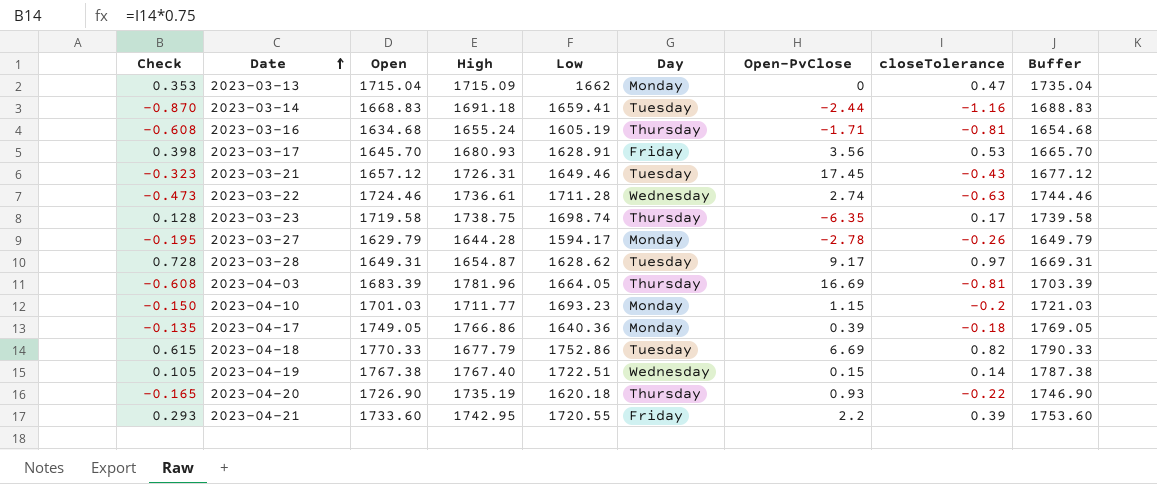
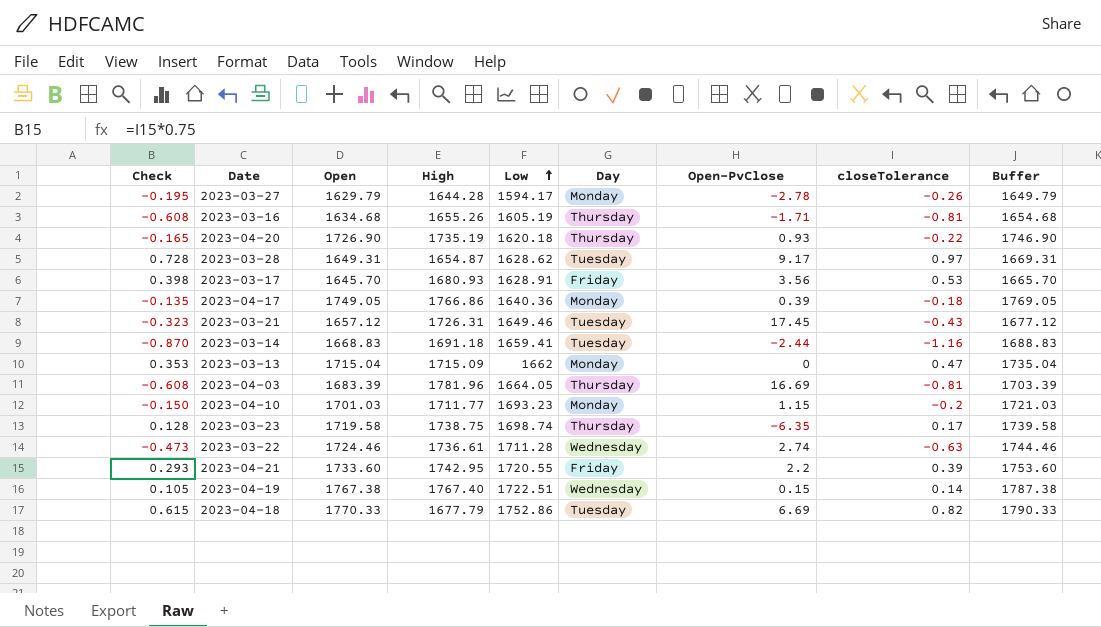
row order: Date ascending -> Low ascending
2023-03-16 | High: 1655.24 -> 1655.26

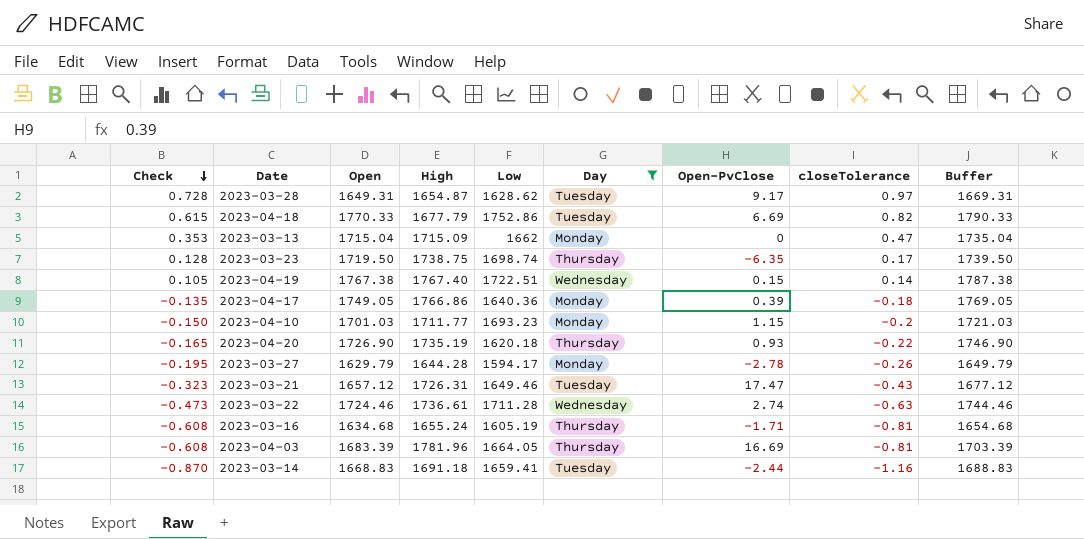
filter: none -> Day != Friday
row order: Low ascending -> Check descending
2023-03-23 | Open: 1719.58 -> 1719.50
2023-03-23 | Buffer: 1739.58 -> 1739.50
2023-03-21 | Open-PvClose: 17.45 -> 17.47
2023-03-16 | High: 1655.26 -> 1655.24

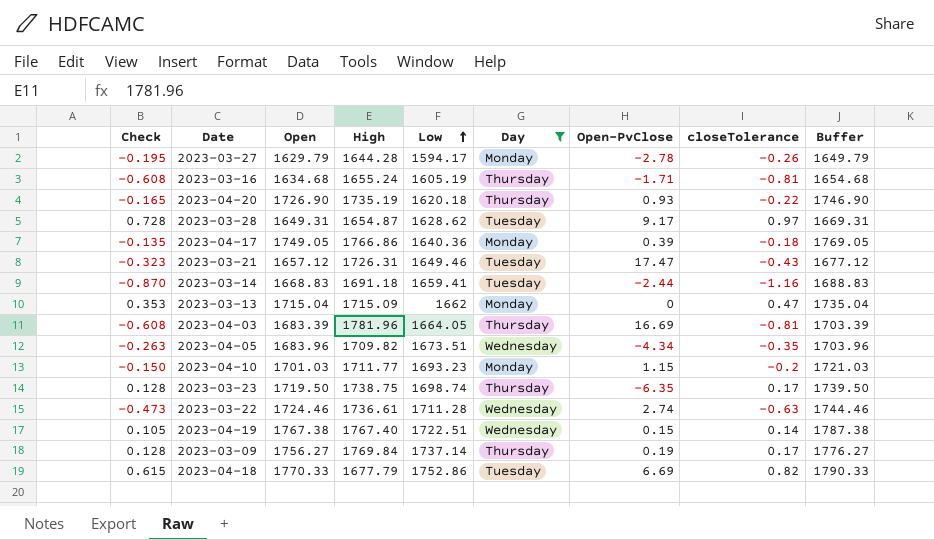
row order: Check descending -> Low ascending
row 2023-04-05: none -> -0.263 | 1683.96 | 1709.82 | 1673.51 | Wednesday | -4.34 | -0.35 | 1703.96
row 2023-03-09: none -> 0.128 | 1756.27 | 1769.84 | 1737.14 | Thursday | 0.19 | 0.17 | 1776.27

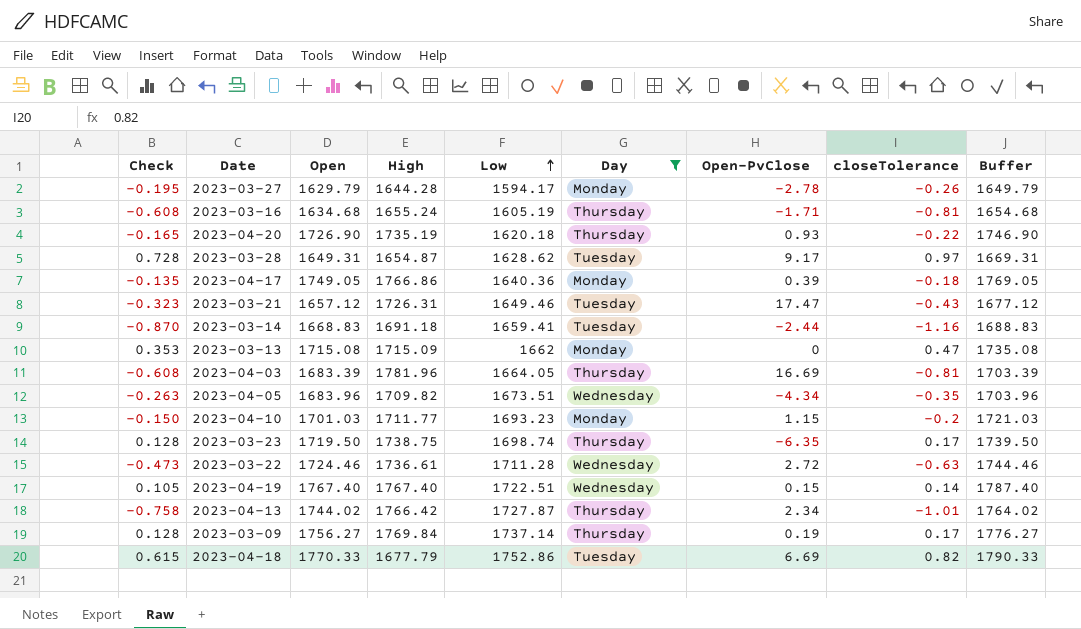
2023-03-13 | Open: 1715.04 -> 1715.08
2023-03-13 | Buffer: 1735.04 -> 1735.08
2023-03-22 | Open-PvClose: 2.74 -> 2.72
2023-04-19 | Open: 1767.38 -> 1767.40
2023-04-19 | Buffer: 1787.38 -> 1787.40
row 2023-04-13: none -> -0.758 | 1744.02 | 1766.42 | 1727.87 | Thursday | 2.34 | -1.01 | 1764.02

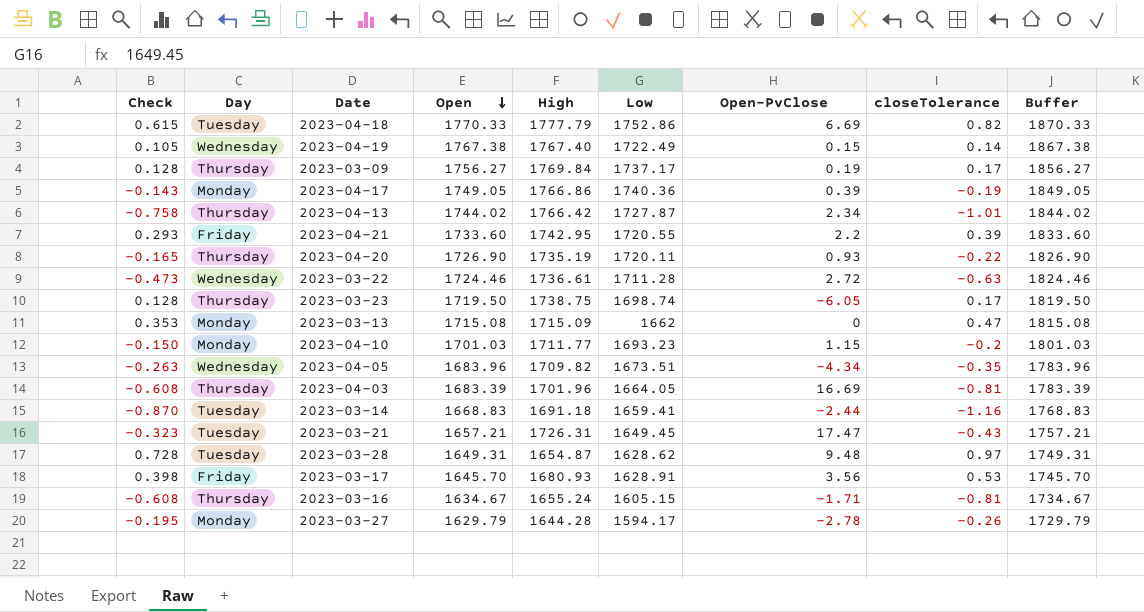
filter: Day != Friday -> none
row order: Low ascending -> Open descending
column Day | position: 6 -> 2
column Buffer | formula: [Open] + 20 -> [Open] + 100
2023-04-18 | High: 1677.79 -> 1777.79
2023-04-19 | Open: 1767.40 -> 1767.38
2023-04-19 | Low: 1722.51 -> 1722.49
2023-03-09 | Low: 1737.14 -> 1737.17
2023-04-17 | Check: -0.135 -> -0.143
2023-04-17 | Low: 1640.36 -> 1740.36
2023-04-17 | closeTolerance: -0.18 -> -0.19
2023-04-20 | Low: 1620.18 -> 1720.11
2023-03-23 | Open-PvClose: -6.35 -> -6.05
2023-04-03 | High: 1781.96 -> 1701.96
2023-03-21 | Open: 1657.12 -> 1657.21
2023-03-21 | Low: 1649.46 -> 1649.45
2023-03-28 | Open-PvClose: 9.17 -> 9.48
2023-03-16 | Open: 1634.68 -> 1634.67
2023-03-16 | Low: 1605.19 -> 1605.15

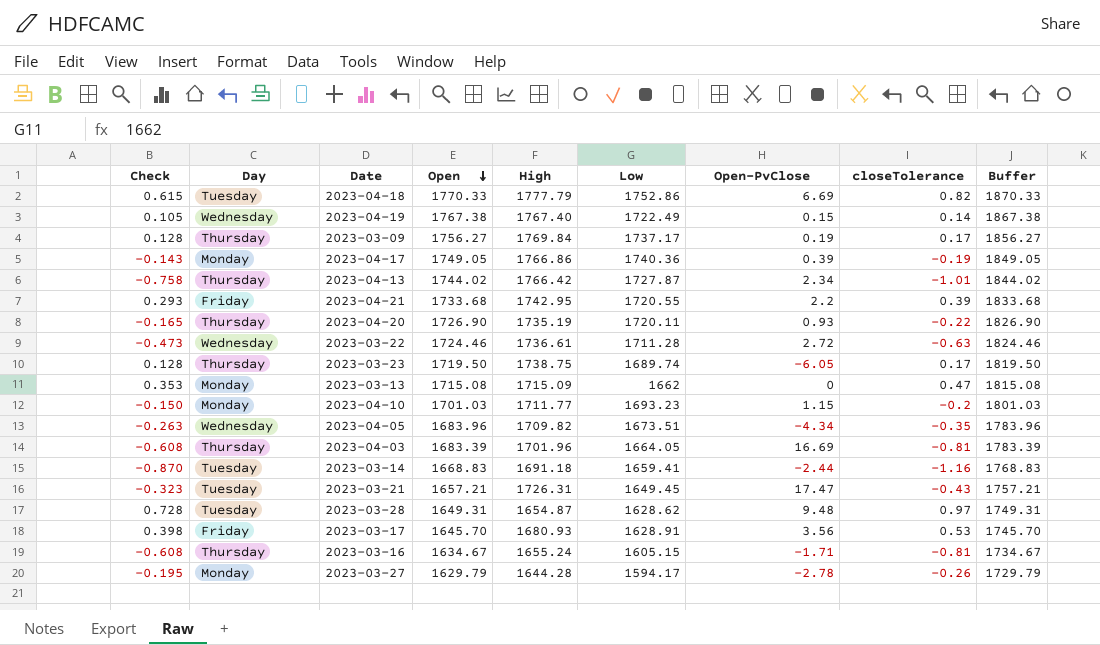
2023-04-21 | Open: 1733.60 -> 1733.68
2023-04-21 | Buffer: 1833.60 -> 1833.68
2023-03-23 | Low: 1698.74 -> 1689.74

